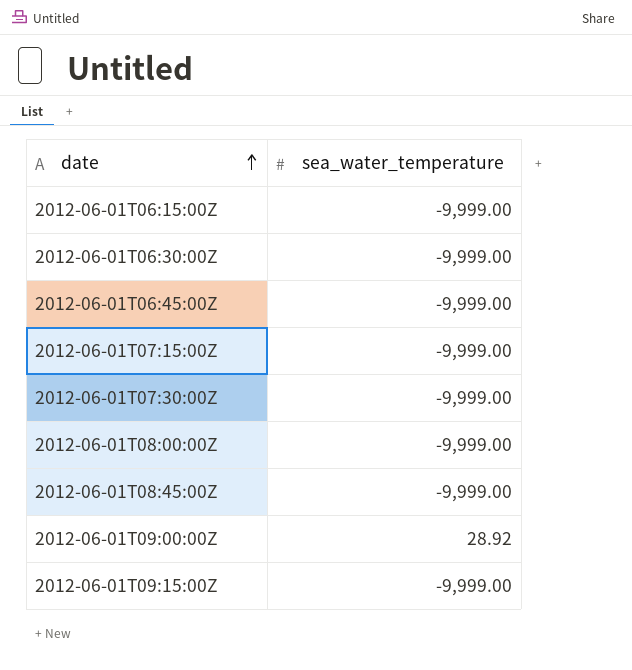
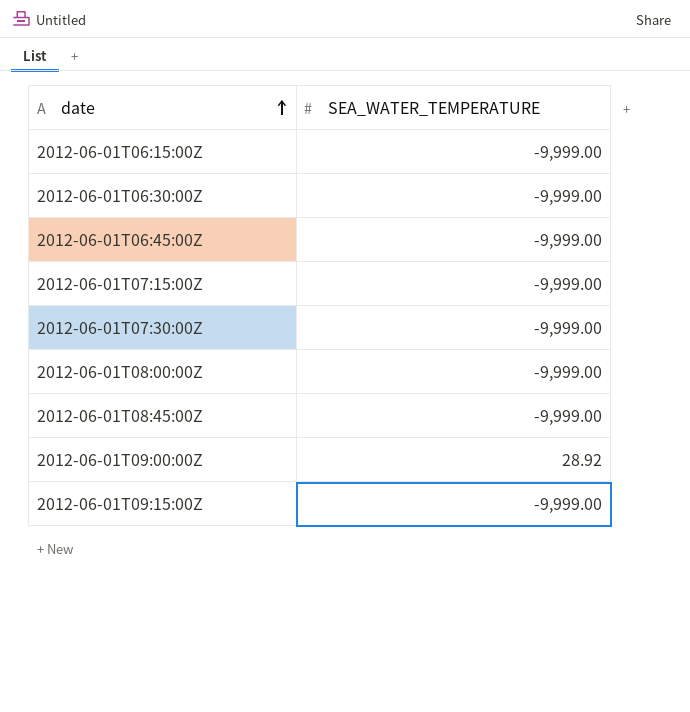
column name: sea_water_temperature -> SEA_WATER_TEMPERATURE

